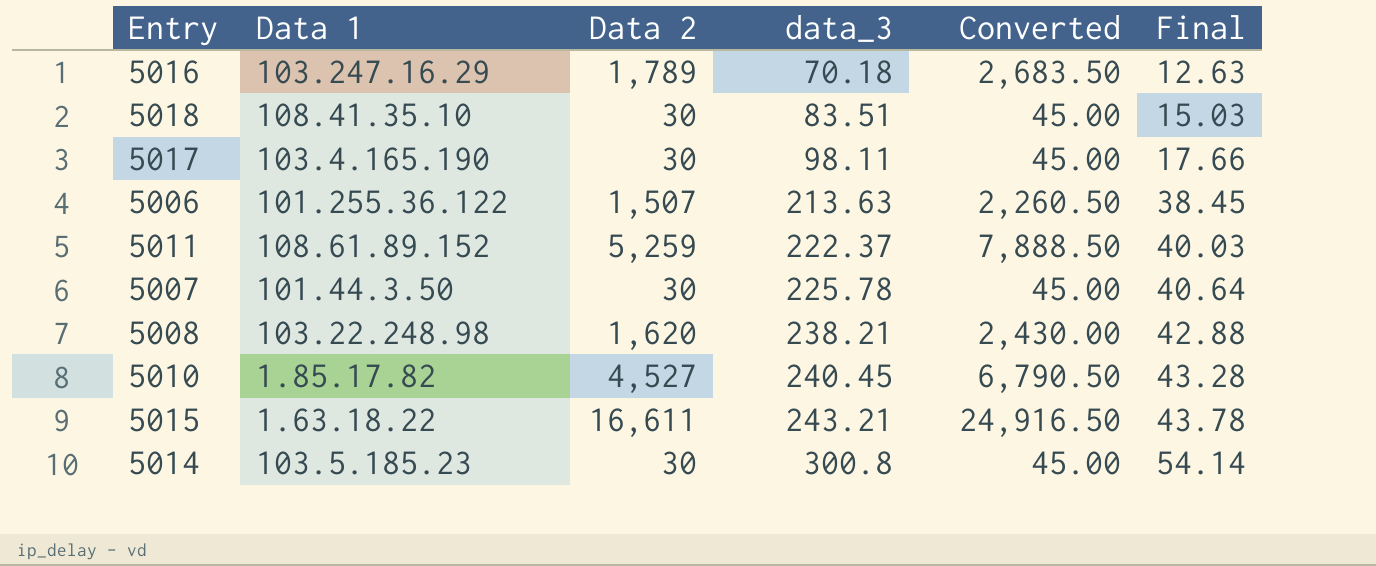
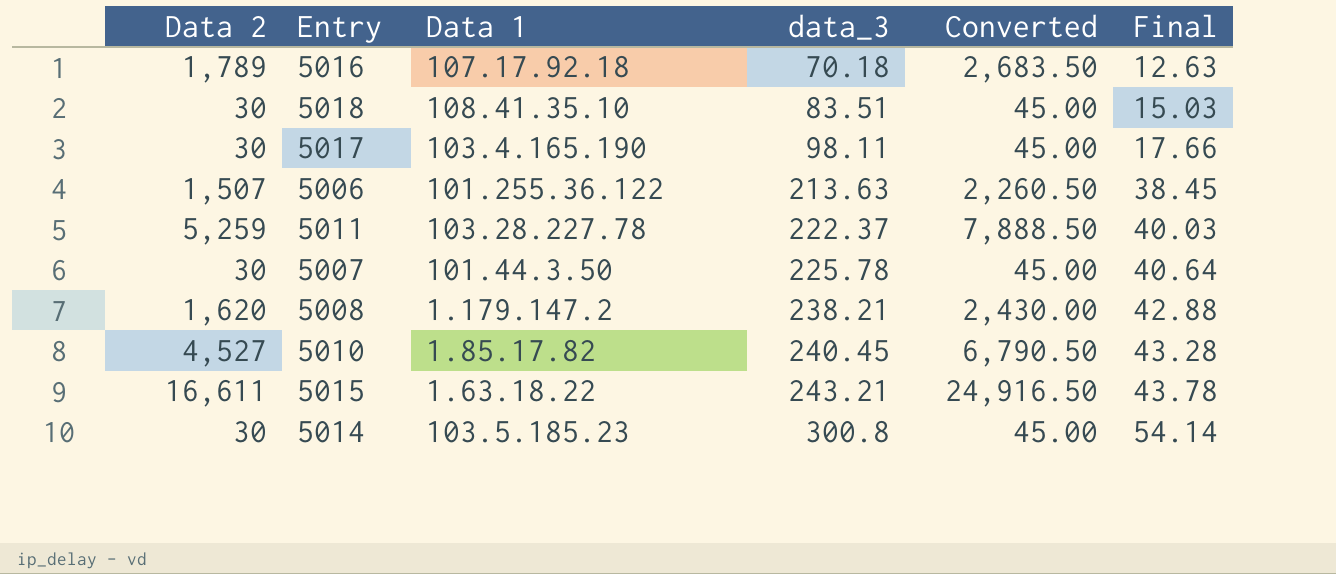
column Data 2 | position: 3 -> 1
5016 | Data 1: 103.247.16.29 -> 107.17.92.18
5011 | Data 1: 108.61.89.152 -> 103.28.227.78
5008 | Data 1: 103.22.248.98 -> 1.179.147.2

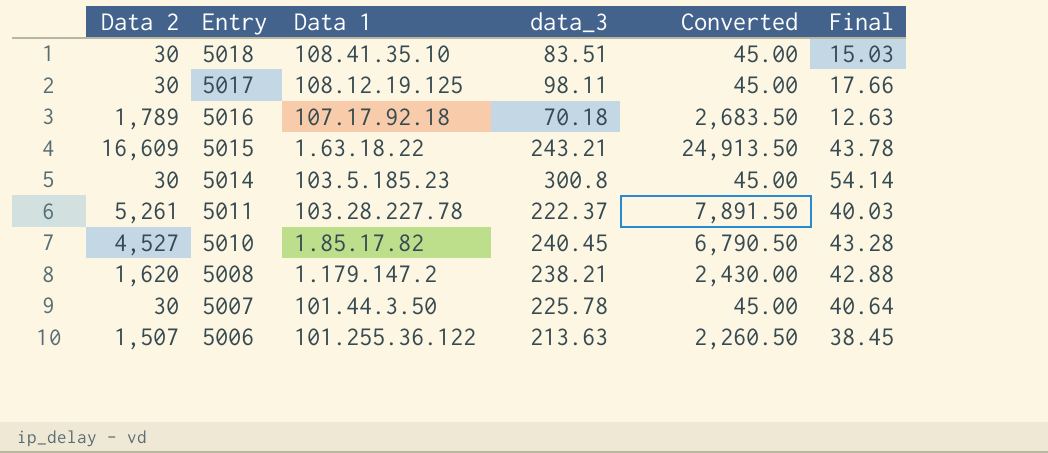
row order: data_3 ascending -> Entry descending
5017 | Data 1: 103.4.165.190 -> 108.12.19.125
5015 | Data 2: 16,611 -> 16,609
5015 | Converted: 24,916.50 -> 24,913.50
5011 | Data 2: 5,259 -> 5,261
5011 | Converted: 7,888.50 -> 7,891.50

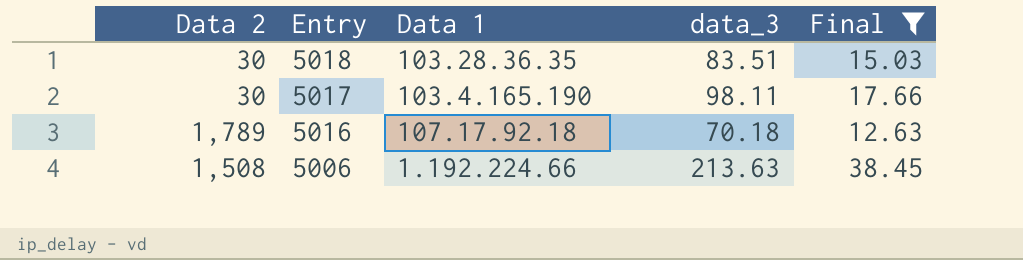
filter: none -> Final <= 38.45
column Converted | formula: [Data 2] * 1.5 -> none
5018 | Data 1: 108.41.35.10 -> 103.28.36.35
5017 | Data 1: 108.12.19.125 -> 103.4.165.190
5006 | Data 2: 1,507 -> 1,508
5006 | Data 1: 101.255.36.122 -> 1.192.224.66

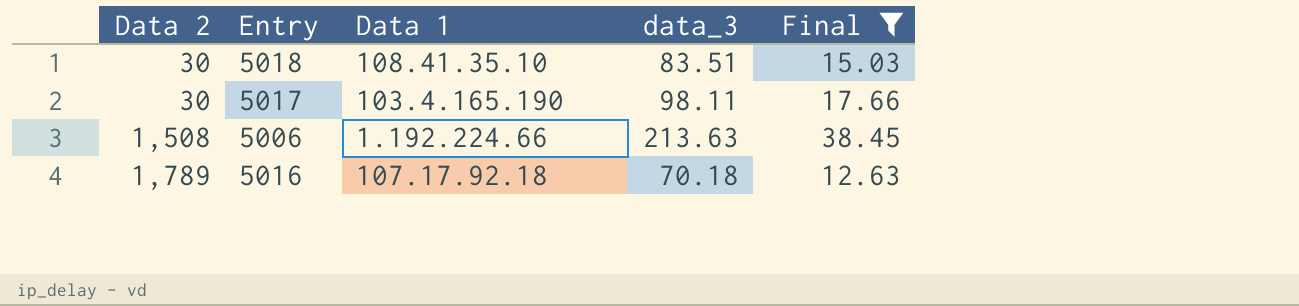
row order: Entry descending -> Data 2 ascending
5018 | Data 1: 103.28.36.35 -> 108.41.35.10

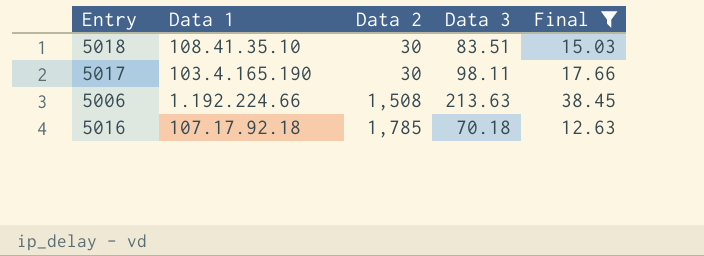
column Data 2 | position: 1 -> 3
column name: data_3 -> Data 3
5016 | Data 2: 1,789 -> 1,785

